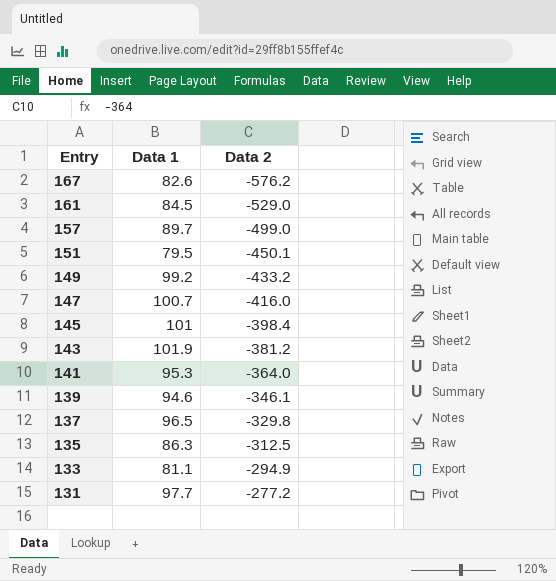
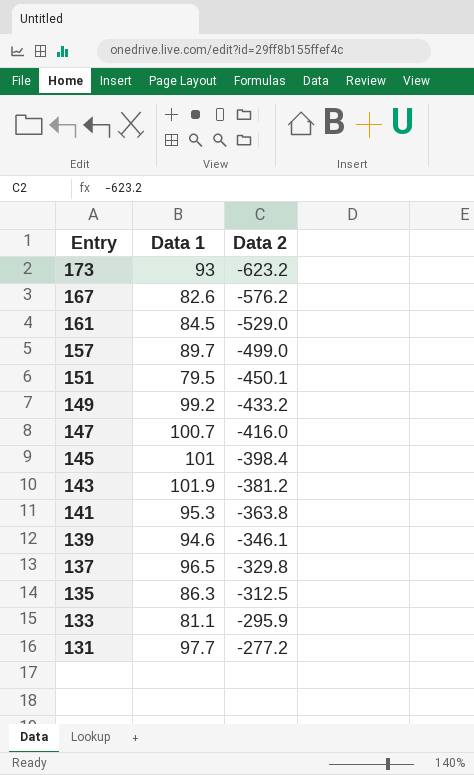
row 173: none -> 93 | -623.2
141 | Data 2: -364.0 -> -363.8
133 | Data 2: -294.9 -> -295.9

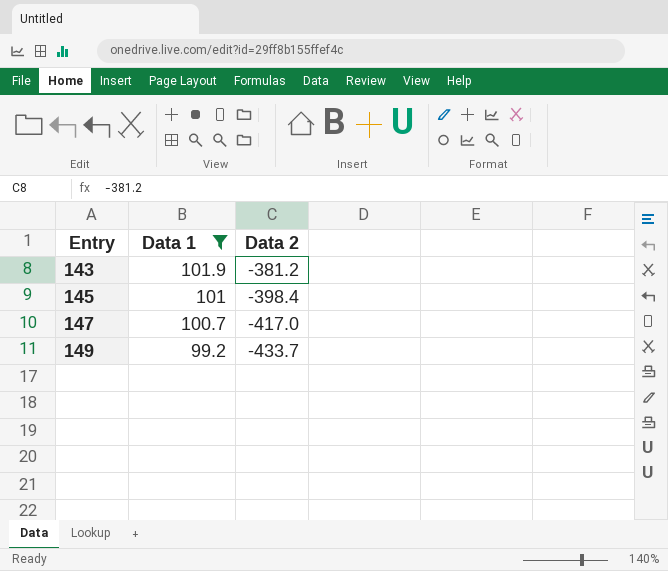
filter: none -> Data 1 >= 99.2
row order: Entry descending -> Entry ascending
147 | Data 2: -416.0 -> -417.0
149 | Data 2: -433.2 -> -433.7

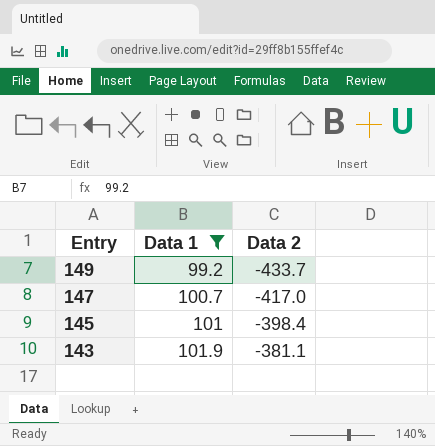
row order: Entry ascending -> Entry descending
143 | Data 2: -381.2 -> -381.1

